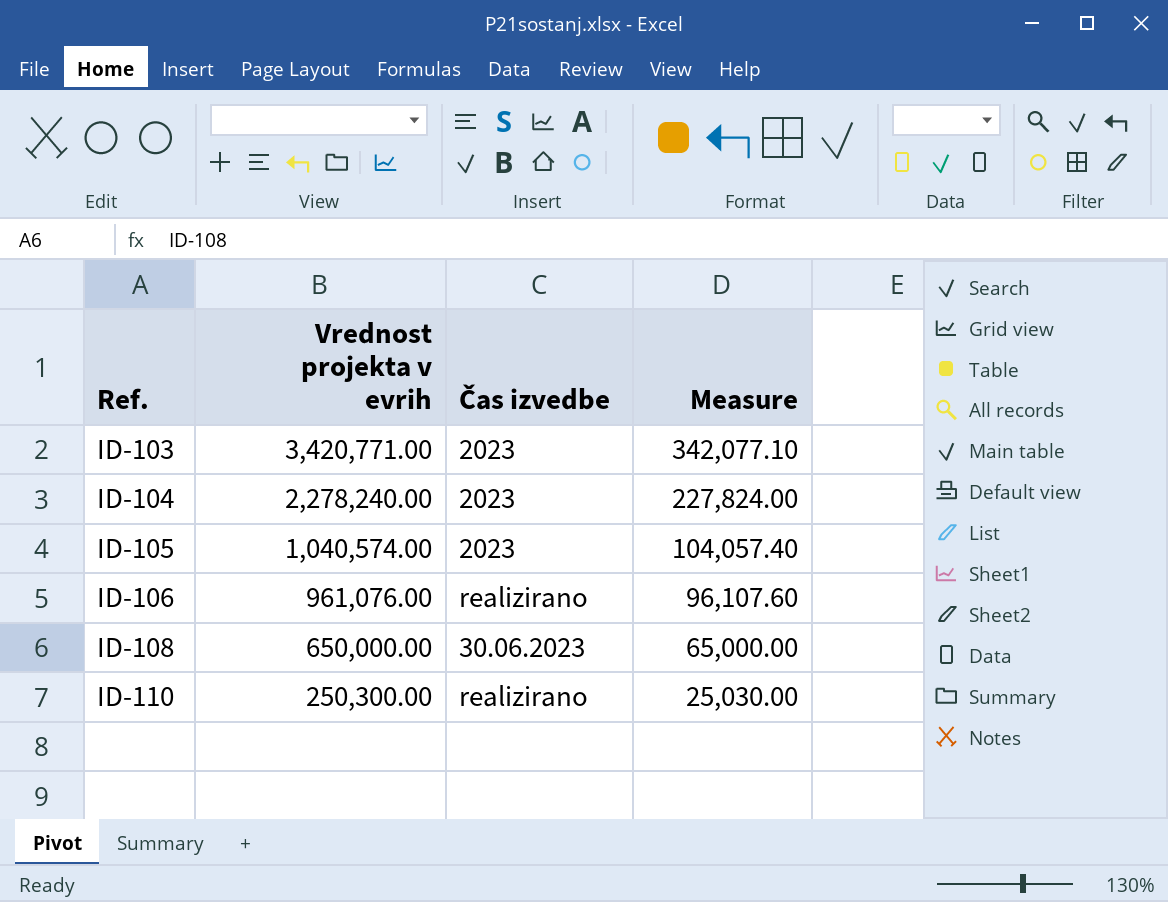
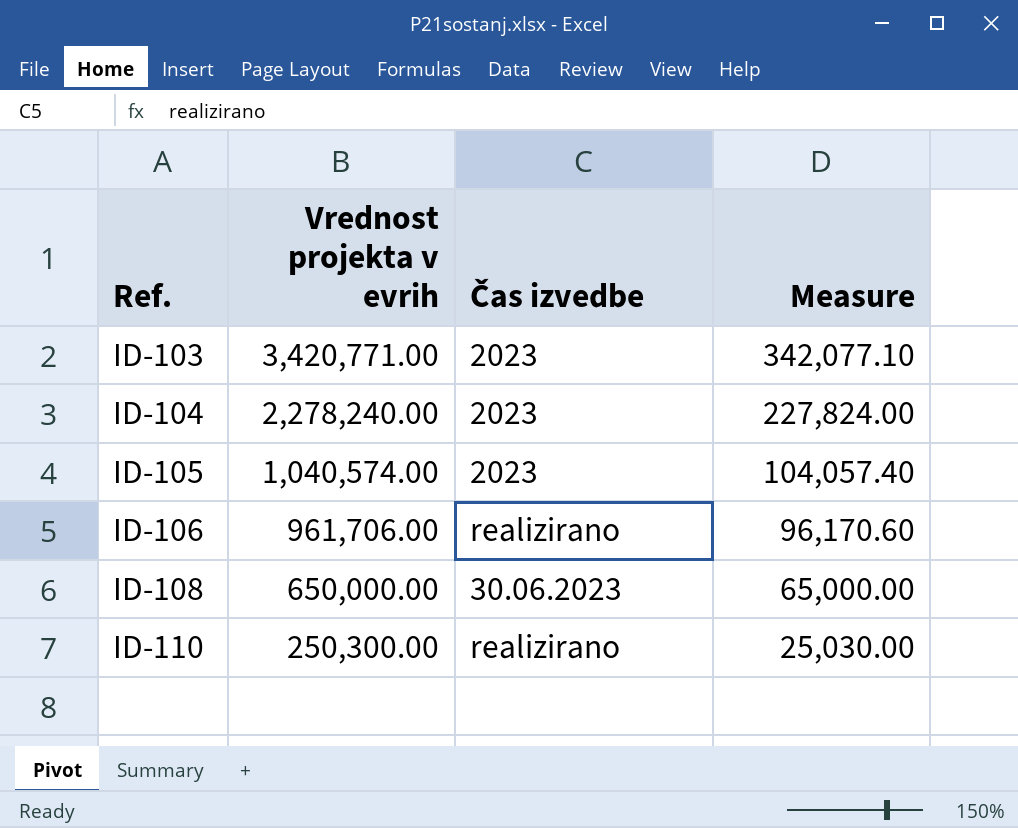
ID-106 | Vrednost projekta v evrih: 961,076.00 -> 961,706.00
ID-106 | Measure: 96,107.60 -> 96,170.60

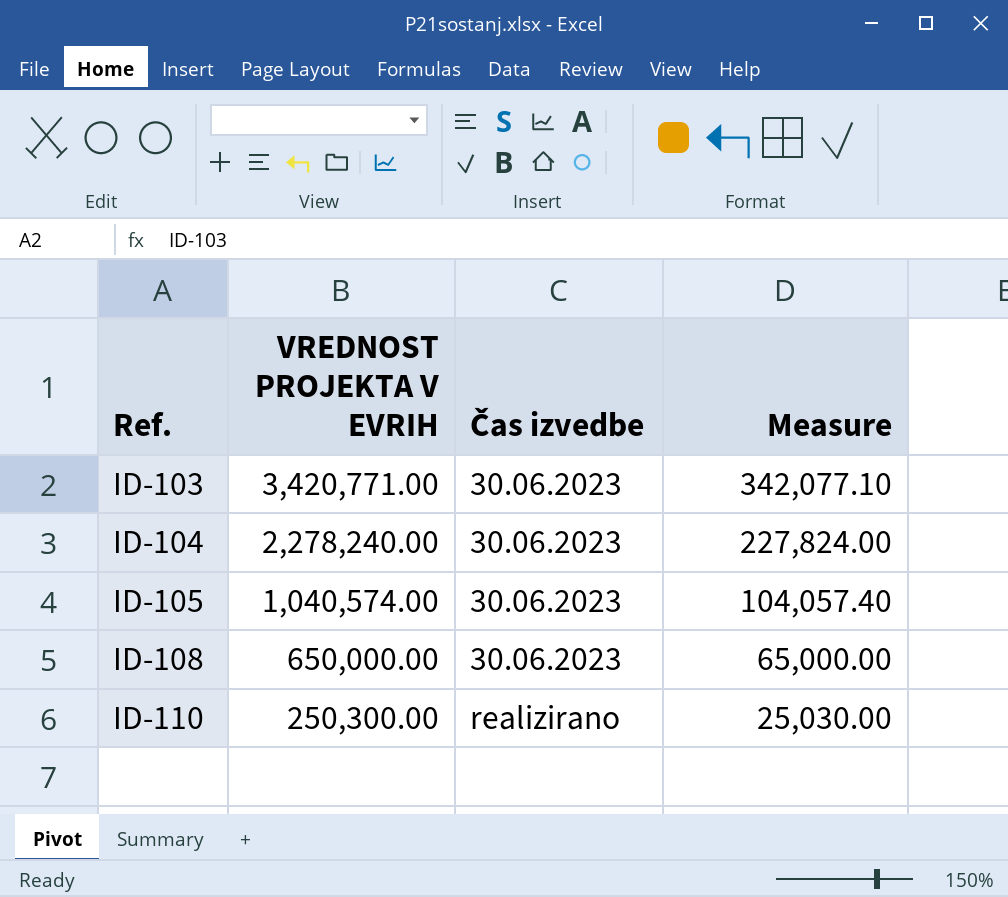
column name: Vrednost projekta v evrih -> VREDNOST PROJEKTA V EVRIH
row ID-106: 961,706.00 | realizirano | 96,170.60 -> none
ID-103 | Čas izvedbe: 2023 -> 30.06.2023
ID-104 | Čas izvedbe: 2023 -> 30.06.2023
ID-105 | Čas izvedbe: 2023 -> 30.06.2023

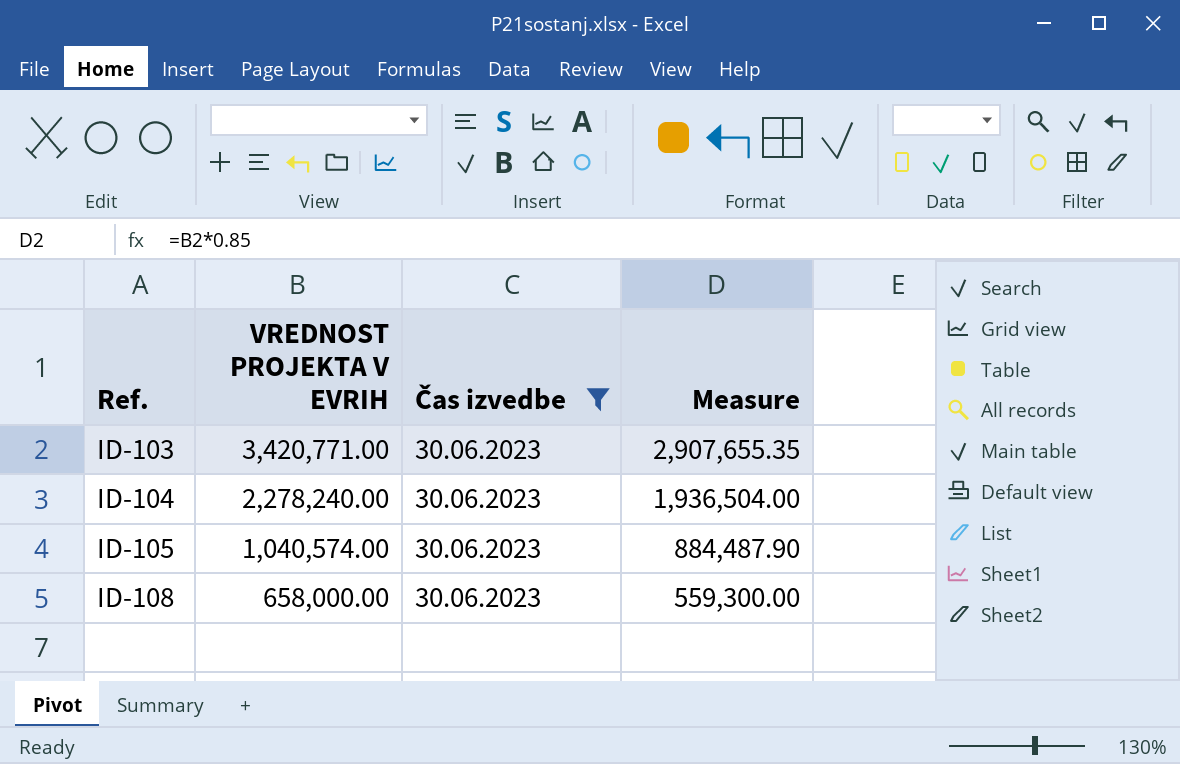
filter: none -> Čas izvedbe = 30.06.2023
column Measure | formula: [VREDNOST PROJEKTA V EVRIH] * 0.1 -> [VREDNOST PROJEKTA V EVRIH] * 0.85
ID-108 | VREDNOST PROJEKTA V EVRIH: 650,000.00 -> 658,000.00

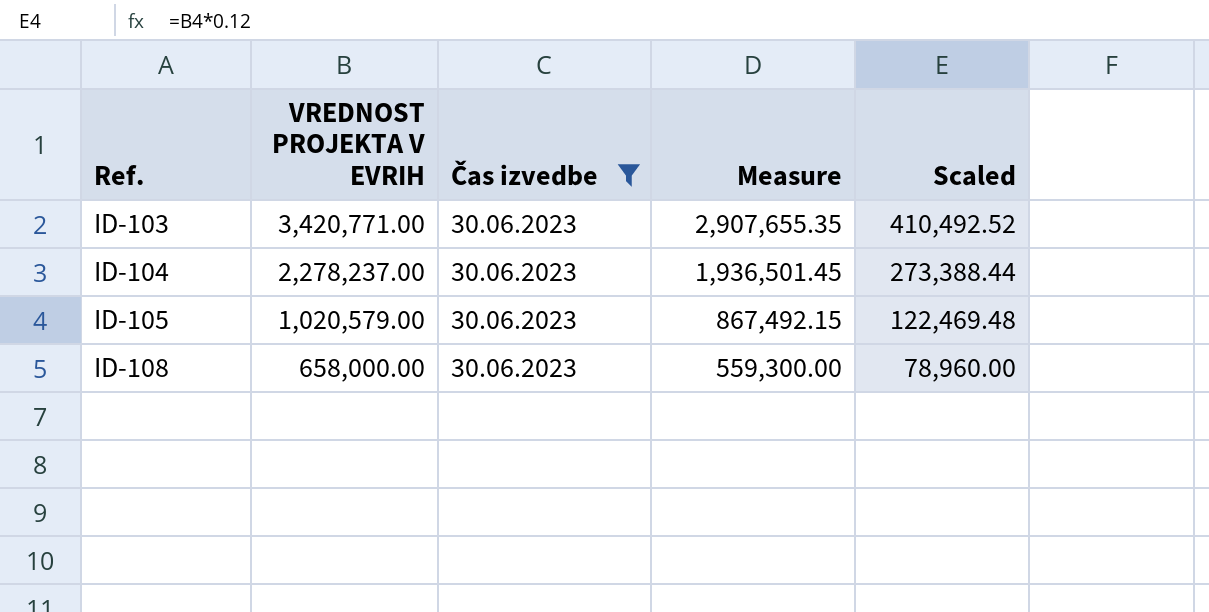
column Scaled | formula: none -> [VREDNOST PROJEKTA V EVRIH] * 0.12
ID-104 | VREDNOST PROJEKTA V EVRIH: 2,278,240.00 -> 2,278,237.00
ID-104 | Measure: 1,936,504.00 -> 1,936,501.45
ID-105 | VREDNOST PROJEKTA V EVRIH: 1,040,574.00 -> 1,020,579.00
ID-105 | Measure: 884,487.90 -> 867,492.15

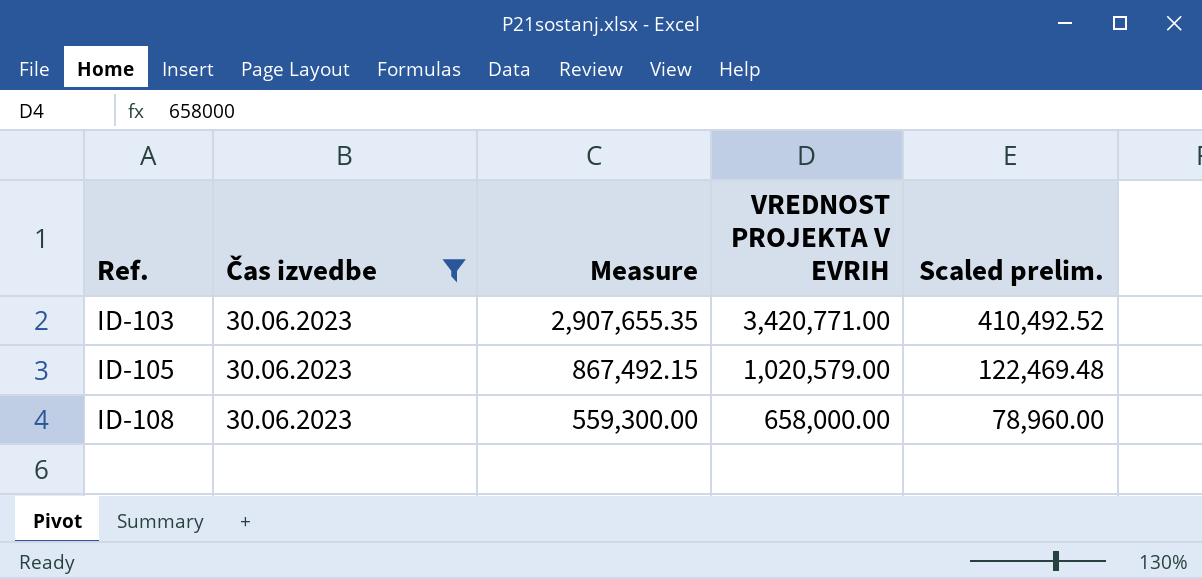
column VREDNOST PROJEKTA V EVRIH | position: 2 -> 4
column name: Scaled -> Scaled prelim.
row ID-104: 2,278,237.00 | 30.06.2023 | 1,936,501.45 | 273,388.44 -> none

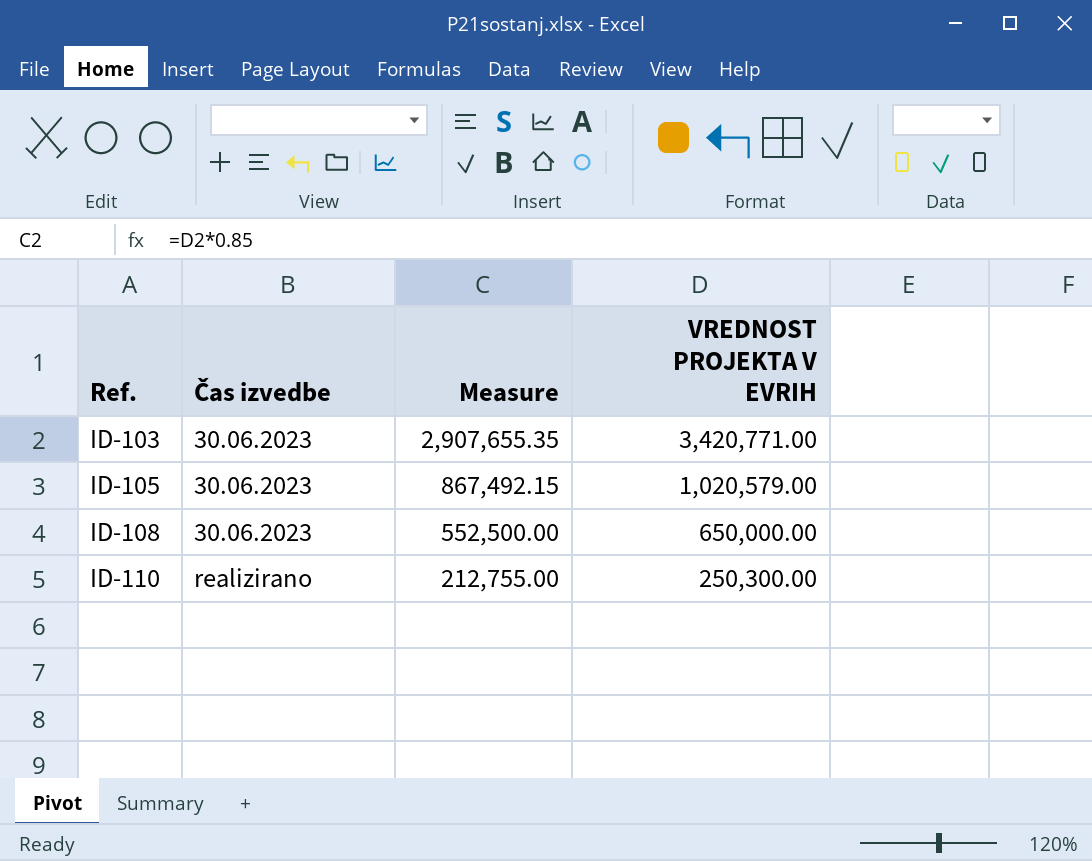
filter: Čas izvedbe = 30.06.2023 -> none
column Scaled prelim. | formula: [VREDNOST PROJEKTA V EVRIH] * 0.12 -> none
ID-108 | Measure: 559,300.00 -> 552,500.00
ID-108 | VREDNOST PROJEKTA V EVRIH: 658,000.00 -> 650,000.00

